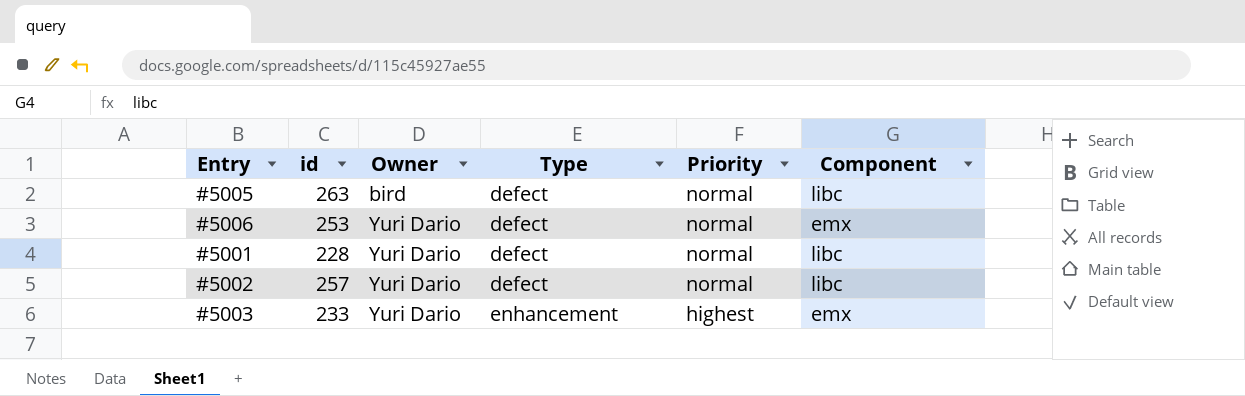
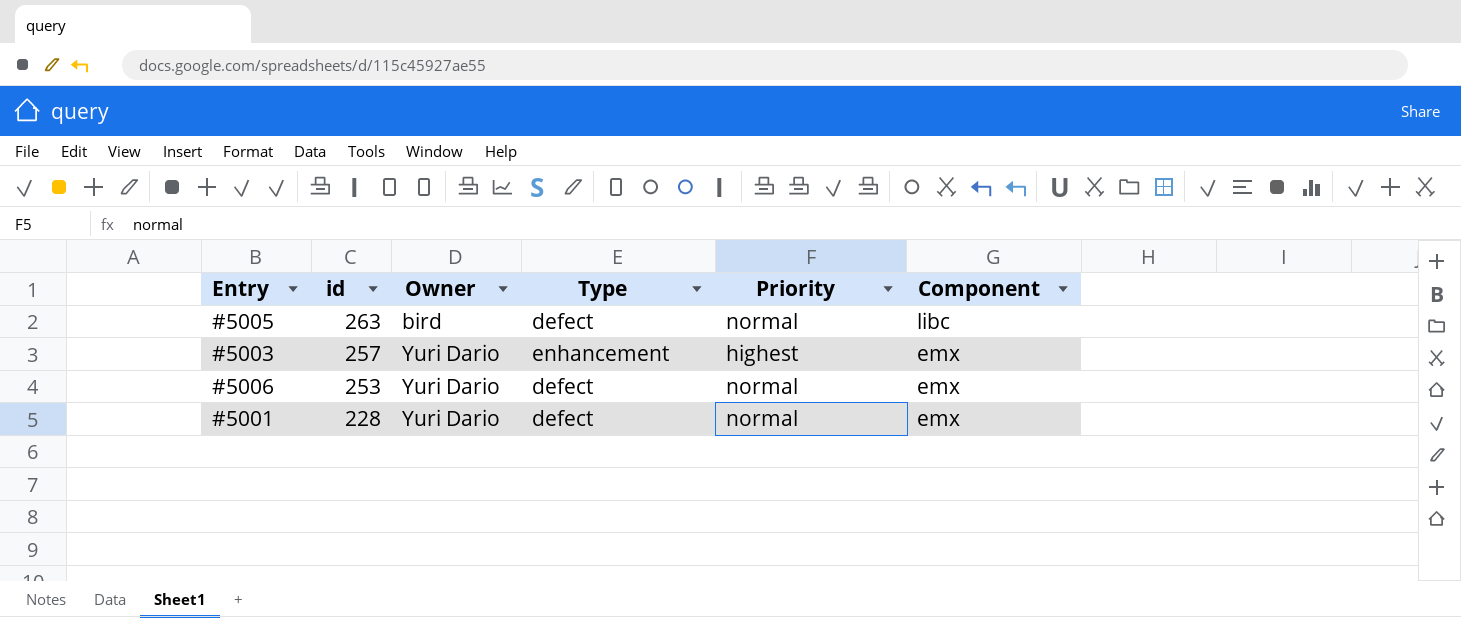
row order: Owner ascending -> id descending
row #5002: 257 | Yuri Dario | defect | normal | libc -> none
#5003 | id: 233 -> 257
#5001 | Component: libc -> emx

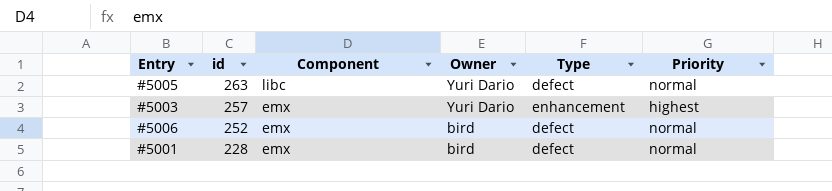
column Component | position: 6 -> 3
#5005 | Owner: bird -> Yuri Dario
#5006 | id: 253 -> 252
#5006 | Owner: Yuri Dario -> bird
#5001 | Owner: Yuri Dario -> bird

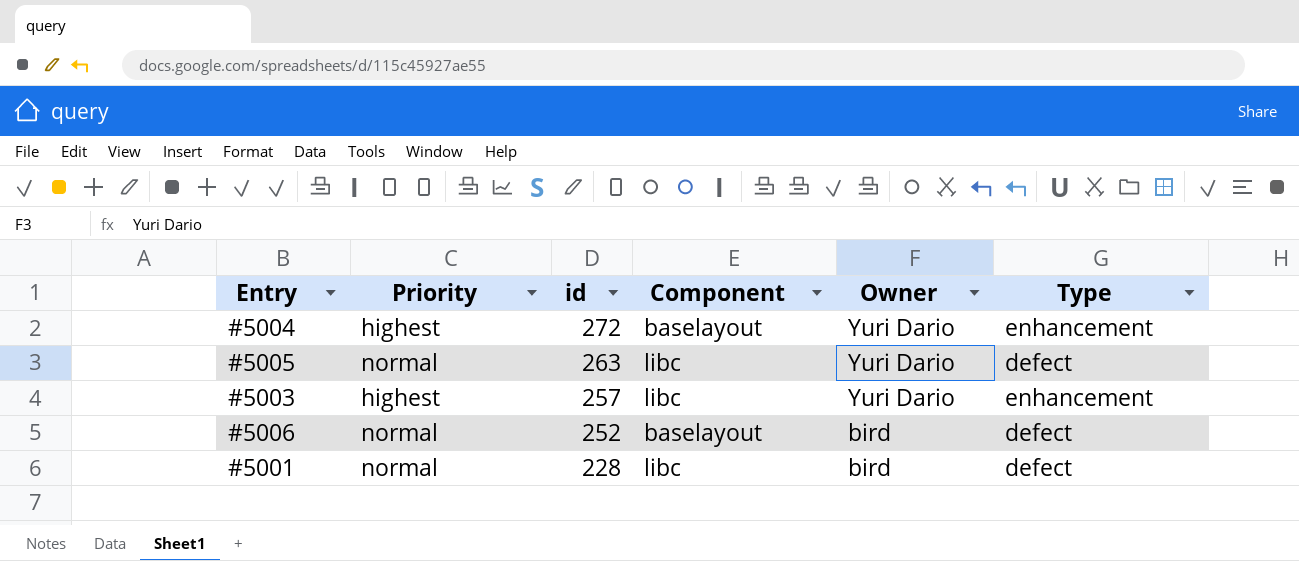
column Priority | position: 6 -> 2
row #5004: none -> highest | 272 | baselayout | Yuri Dario | enhancement
#5003 | Component: emx -> libc
#5006 | Component: emx -> baselayout
#5001 | Component: emx -> libc

